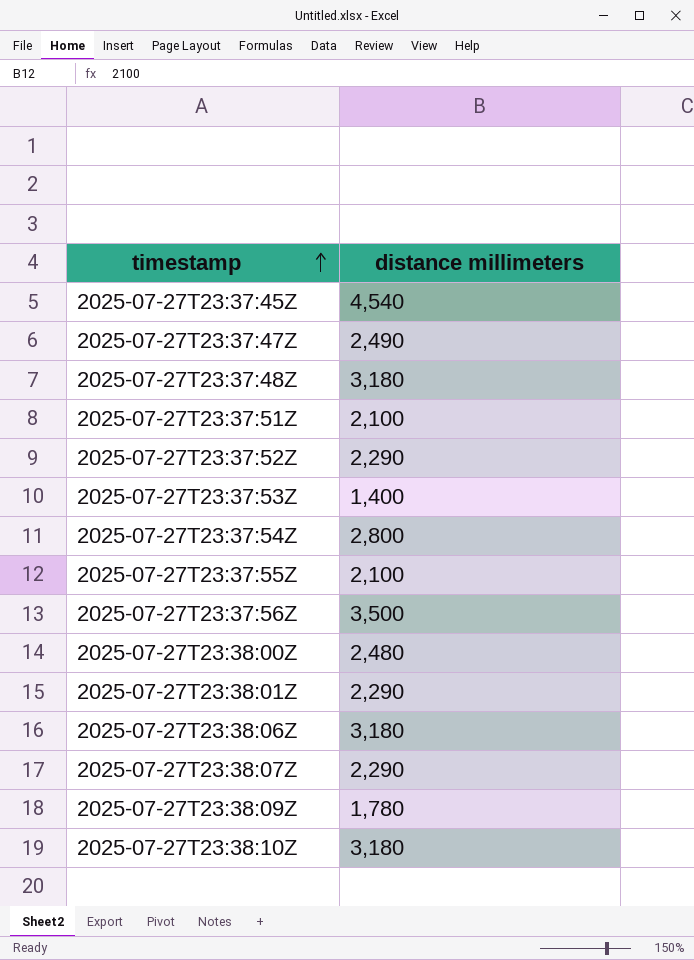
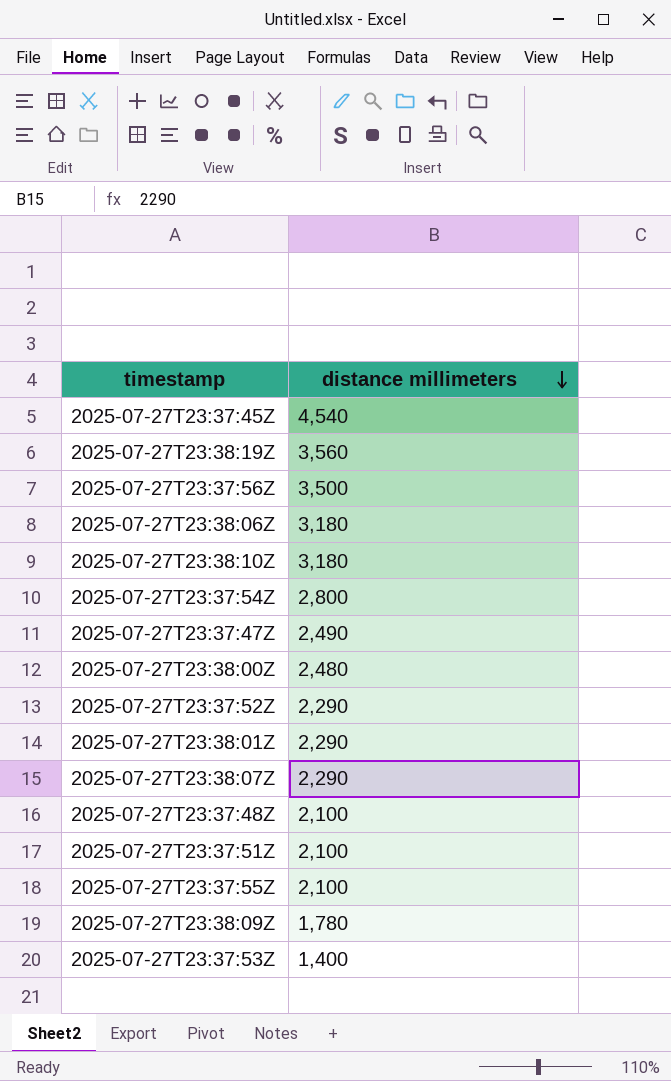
row order: timestamp ascending -> distance millimeters descending
row 2025-07-27T23:38:19Z: none -> 3,560
2025-07-27T23:37:48Z | distance millimeters: 3,180 -> 2,100

